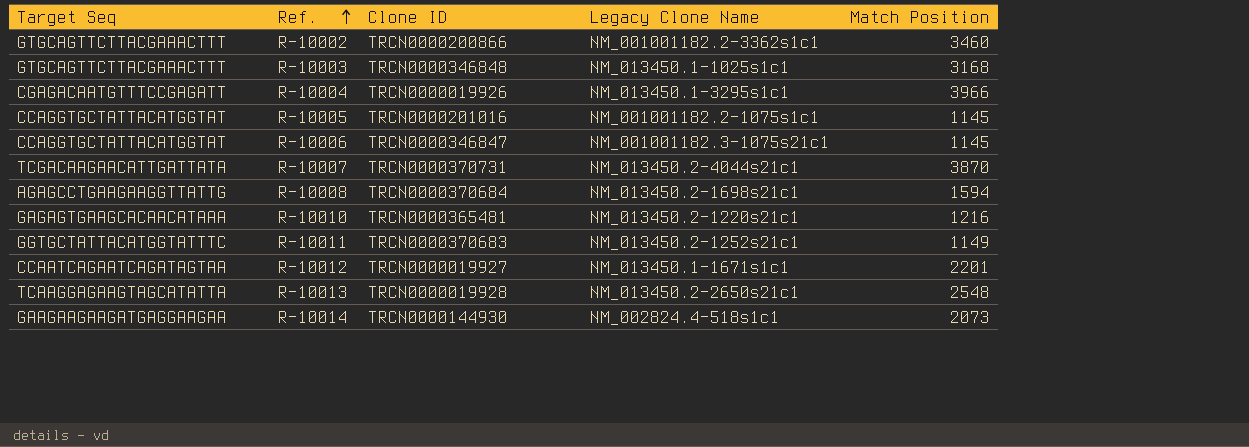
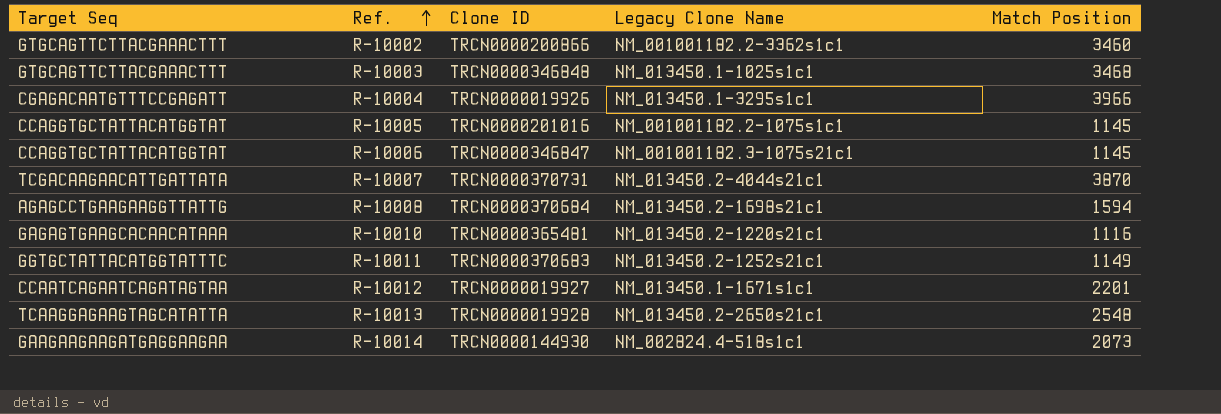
R-10003 | Match Position: 3168 -> 3468
R-10010 | Match Position: 1216 -> 1116

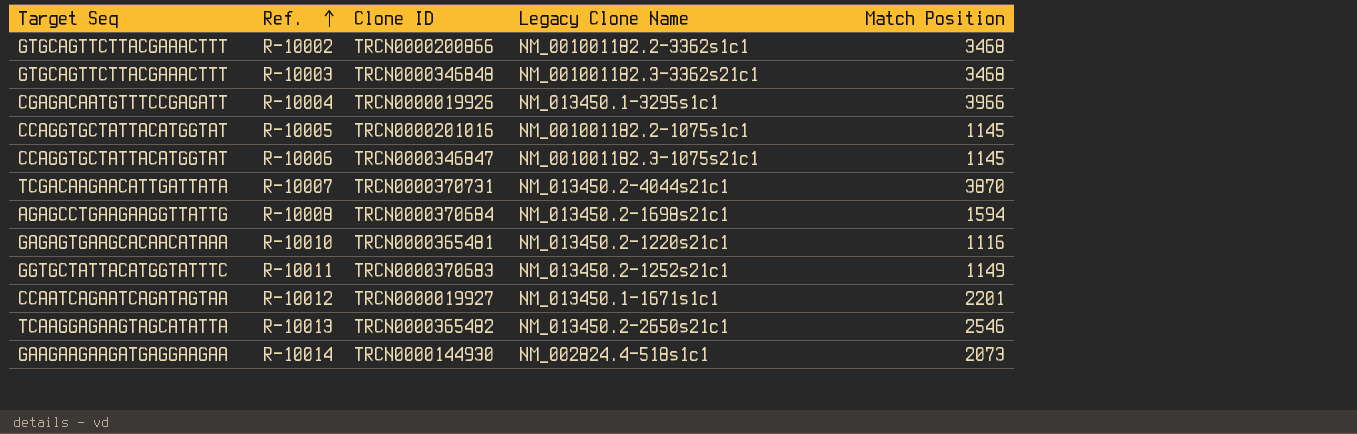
R-10002 | Match Position: 3460 -> 3468
R-10003 | Legacy Clone Name: NM_013450.1-1025s1c1 -> NM_001001182.3-3362s21c1
R-10013 | Clone ID: TRCN0000019928 -> TRCN0000365482
R-10013 | Match Position: 2548 -> 2546

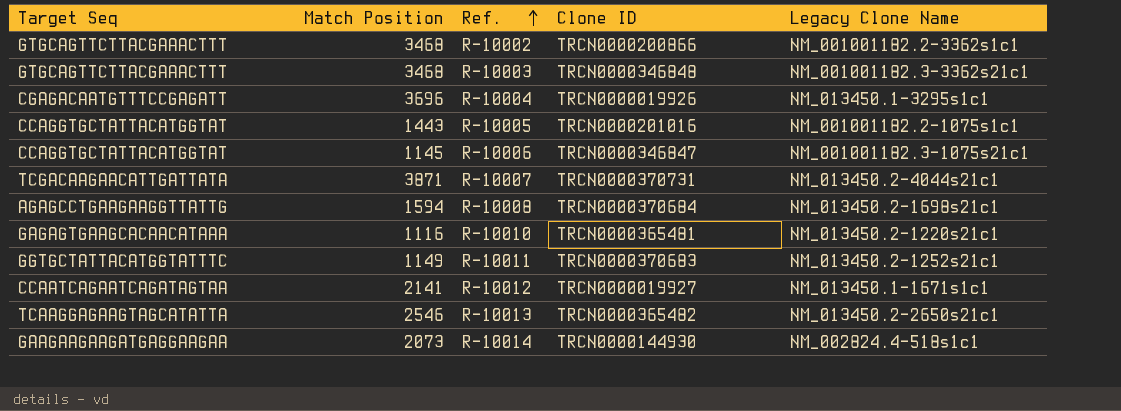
column Match Position | position: 5 -> 2
R-10004 | Match Position: 3966 -> 3696
R-10005 | Match Position: 1145 -> 1443
R-10007 | Match Position: 3870 -> 3871
R-10012 | Match Position: 2201 -> 2141

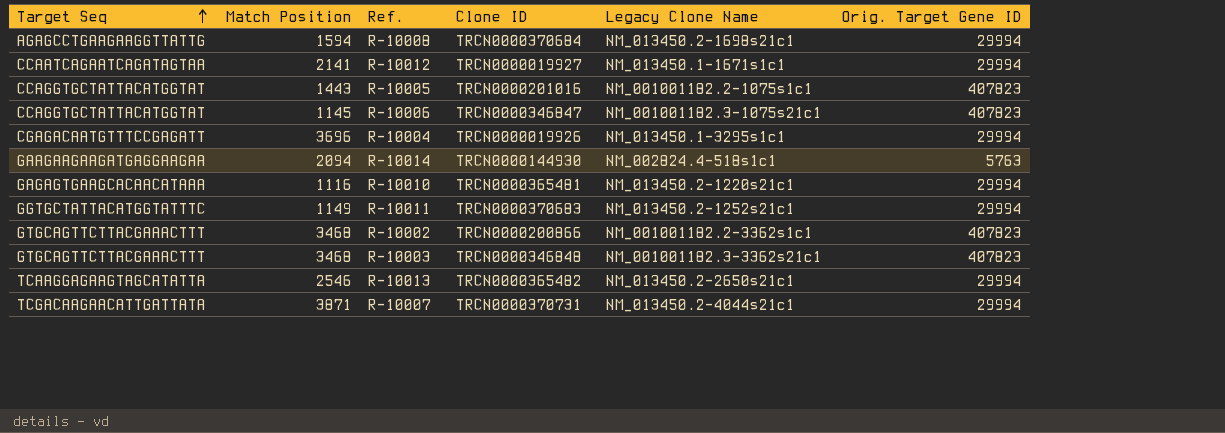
row order: Ref. ascending -> Target Seq ascending
column Orig. Target Gene ID | position: none -> 6
R-10014 | Match Position: 2073 -> 2094

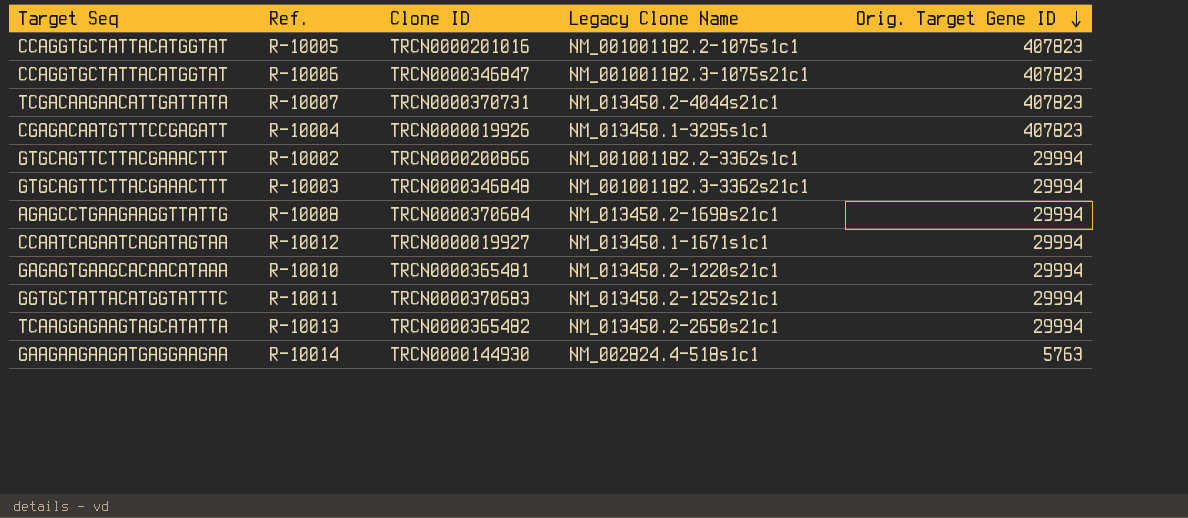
row order: Target Seq ascending -> Orig. Target Gene ID descending
column Match Position | position: 2 -> none
R-10007 | Orig. Target Gene ID: 29994 -> 407823
R-10004 | Orig. Target Gene ID: 29994 -> 407823
R-10002 | Orig. Target Gene ID: 407823 -> 29994
R-10003 | Orig. Target Gene ID: 407823 -> 29994

